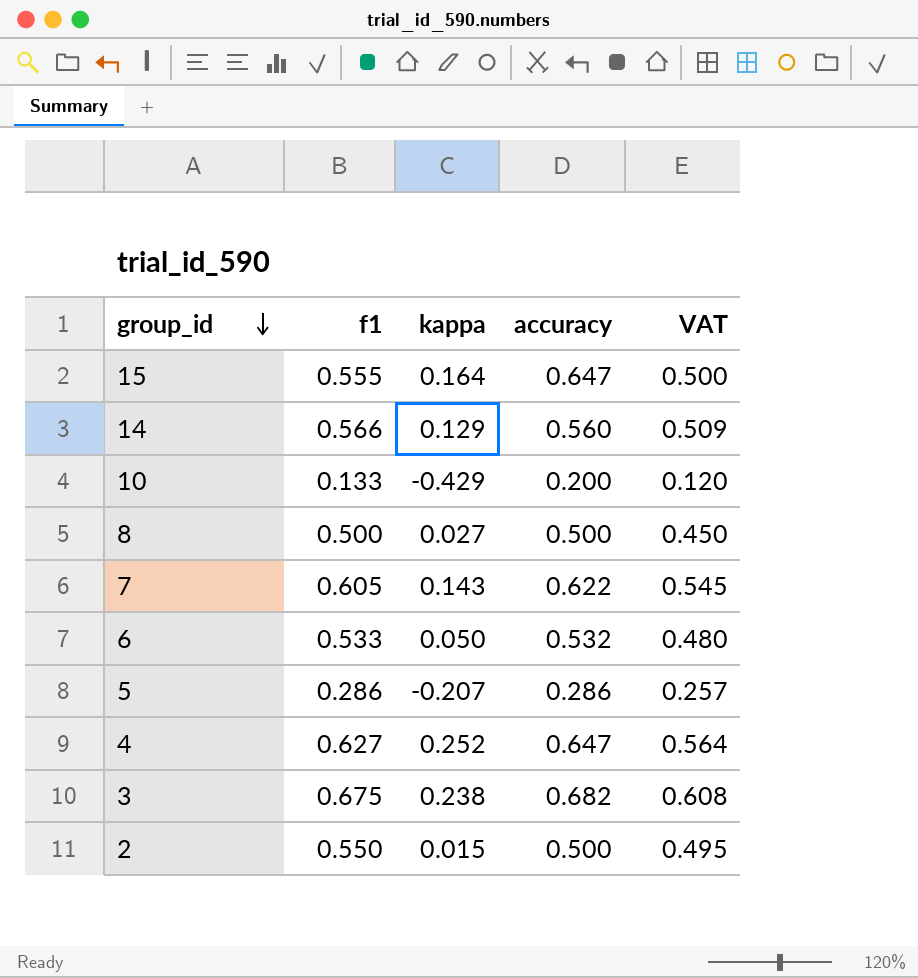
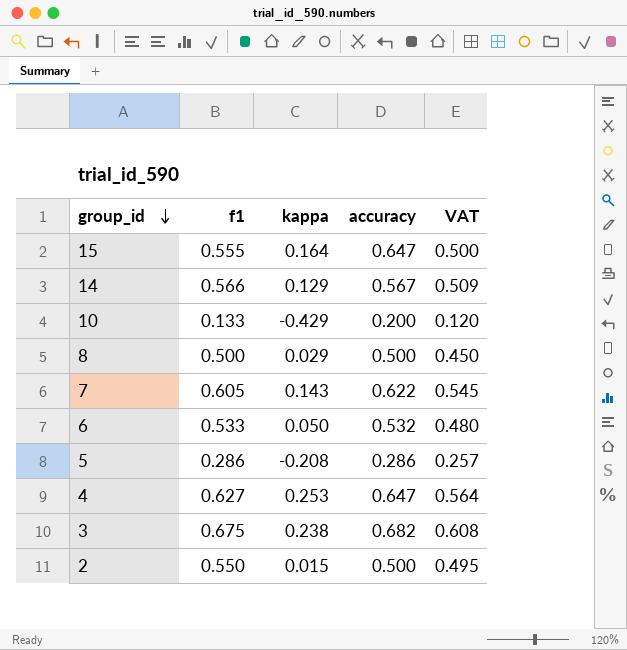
14 | accuracy: 0.560 -> 0.567
8 | kappa: 0.027 -> 0.029
5 | kappa: -0.207 -> -0.208
4 | kappa: 0.252 -> 0.253

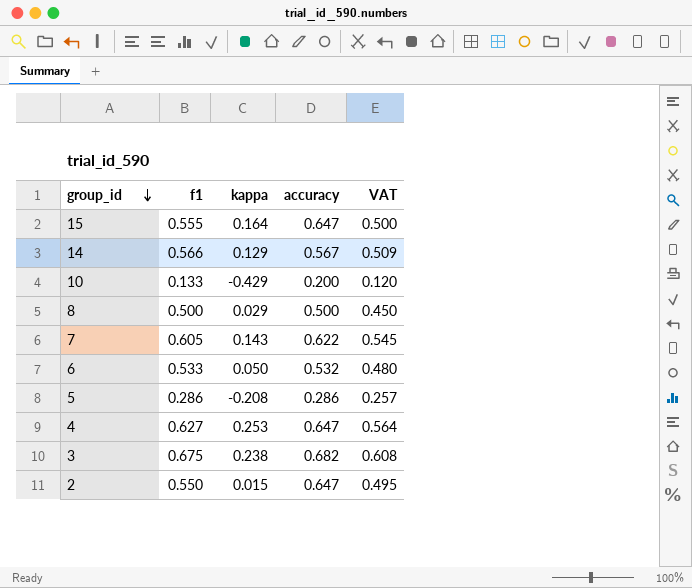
2 | accuracy: 0.500 -> 0.647

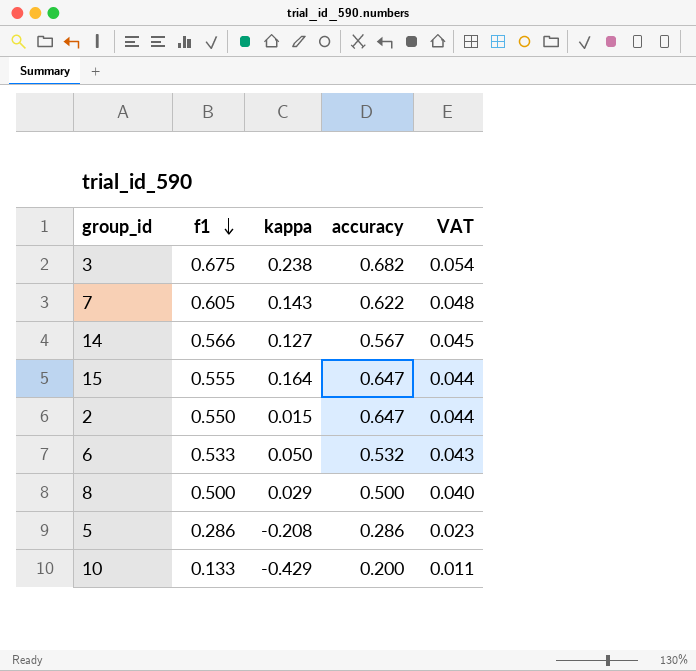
row order: group_id descending -> f1 descending
column VAT | formula: [f1] * 0.9 -> [f1] * 0.08
row 4: 0.627 | 0.253 | 0.647 | 0.564 -> none
14 | kappa: 0.129 -> 0.127

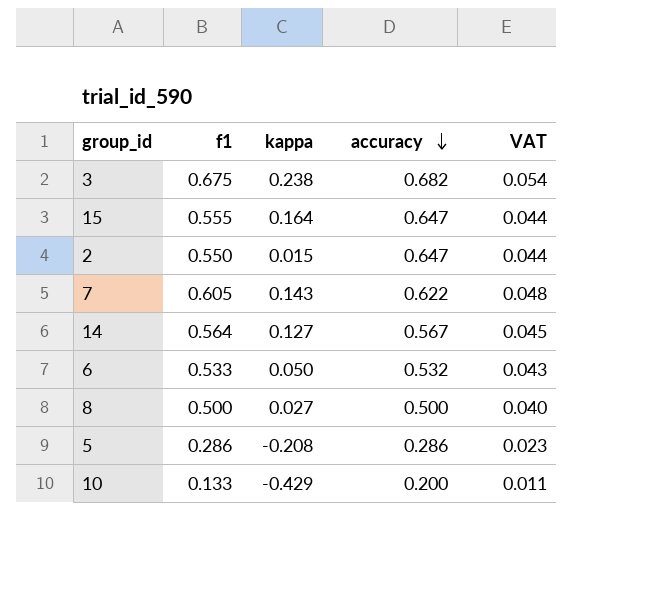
row order: f1 descending -> accuracy descending
14 | f1: 0.566 -> 0.564
8 | kappa: 0.029 -> 0.027

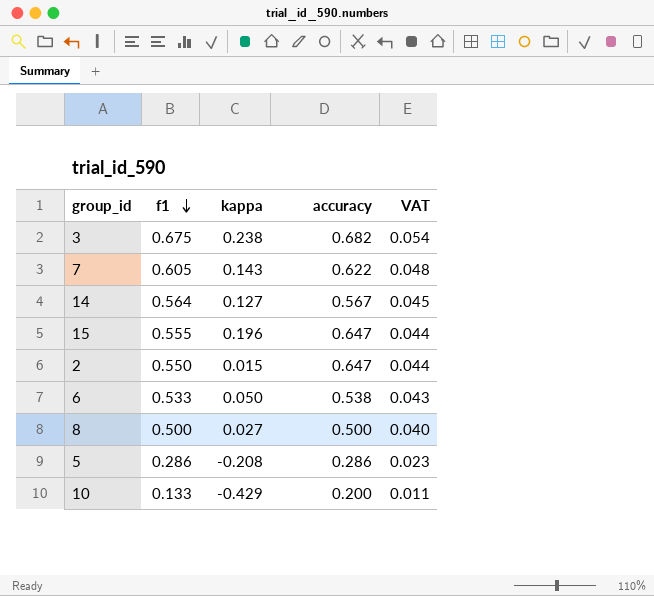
row order: accuracy descending -> f1 descending
15 | kappa: 0.164 -> 0.196
6 | accuracy: 0.532 -> 0.538

